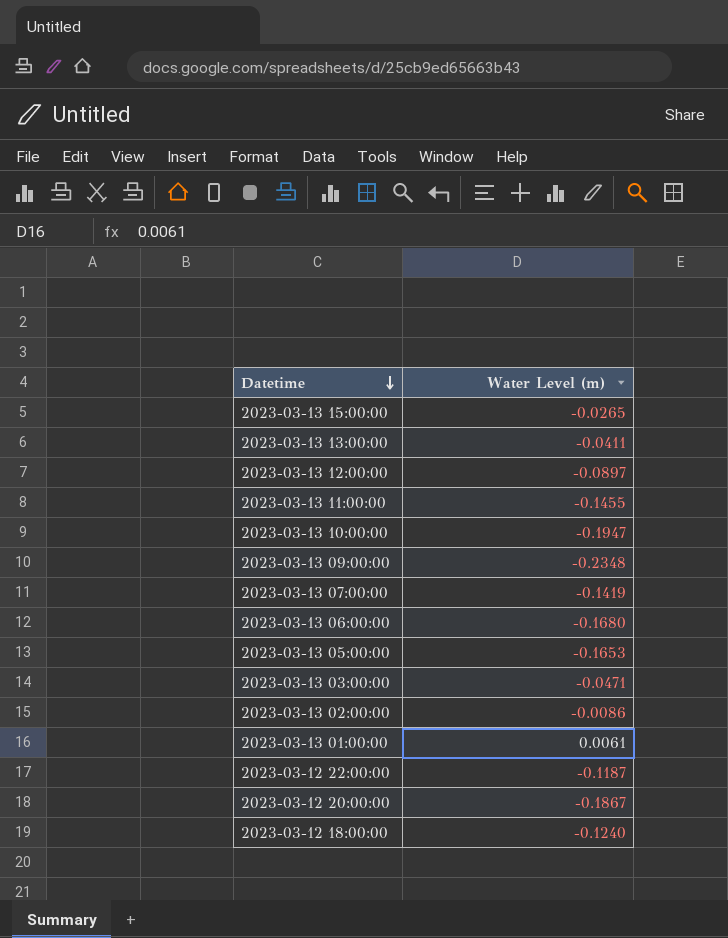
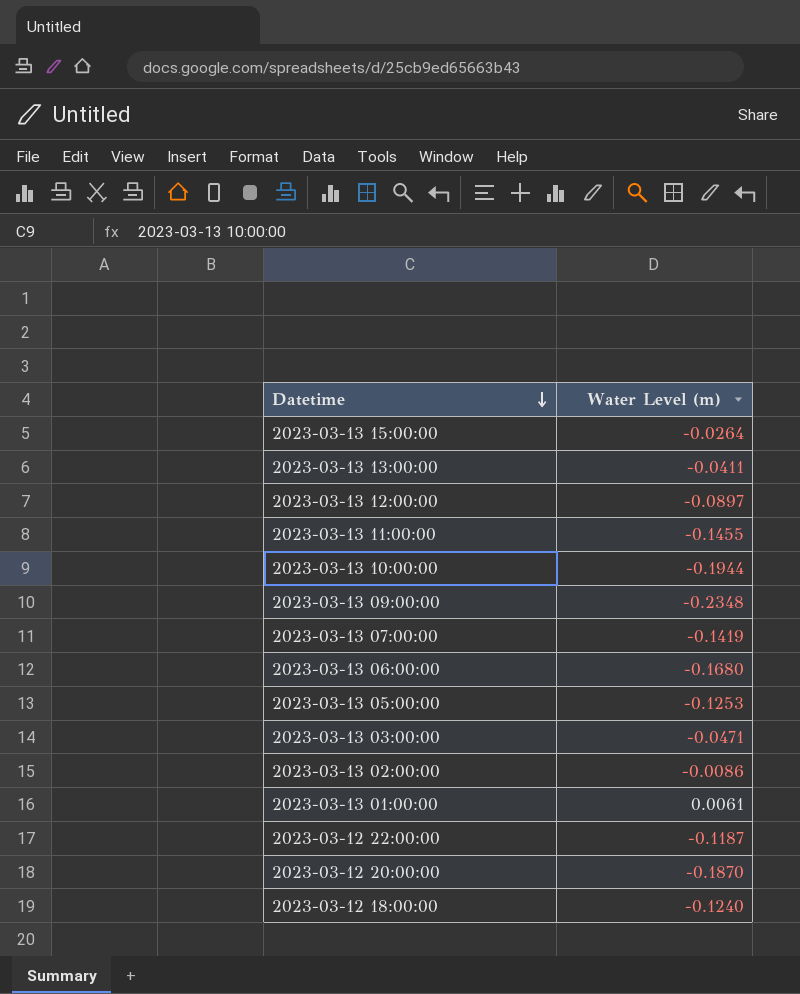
2023-03-13 15:00:00 | Water Level (m): -0.0265 -> -0.0264
2023-03-13 10:00:00 | Water Level (m): -0.1947 -> -0.1944
2023-03-13 05:00:00 | Water Level (m): -0.1653 -> -0.1253
2023-03-12 20:00:00 | Water Level (m): -0.1867 -> -0.1870

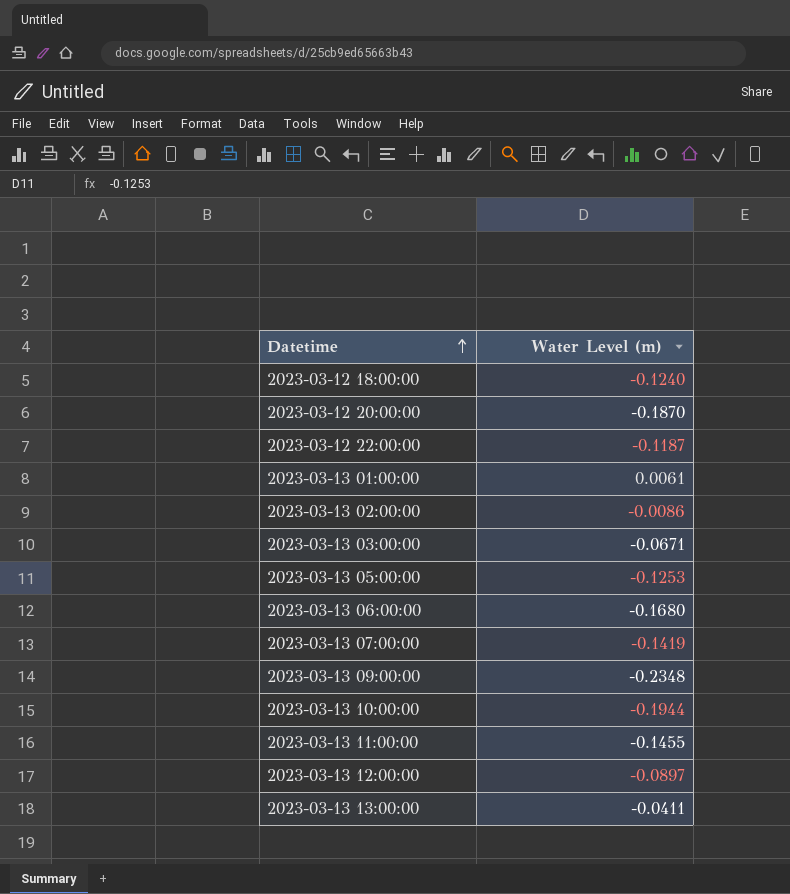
row order: Datetime descending -> Datetime ascending
row 2023-03-13 15:00:00: -0.0264 -> none
2023-03-13 03:00:00 | Water Level (m): -0.0471 -> -0.0671

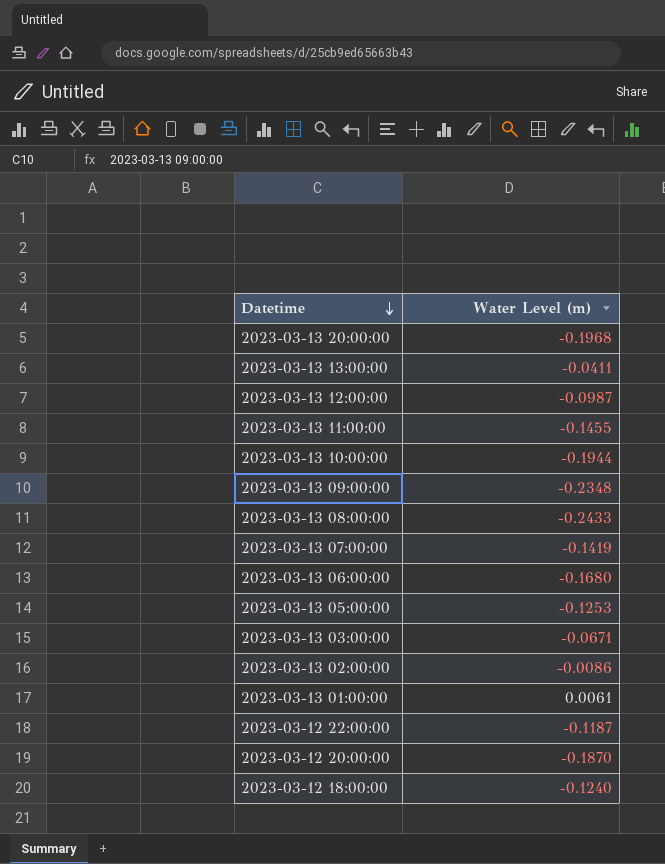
row order: Datetime ascending -> Datetime descending
row 2023-03-13 20:00:00: none -> -0.1968
2023-03-13 12:00:00 | Water Level (m): -0.0897 -> -0.0987
row 2023-03-13 08:00:00: none -> -0.2433

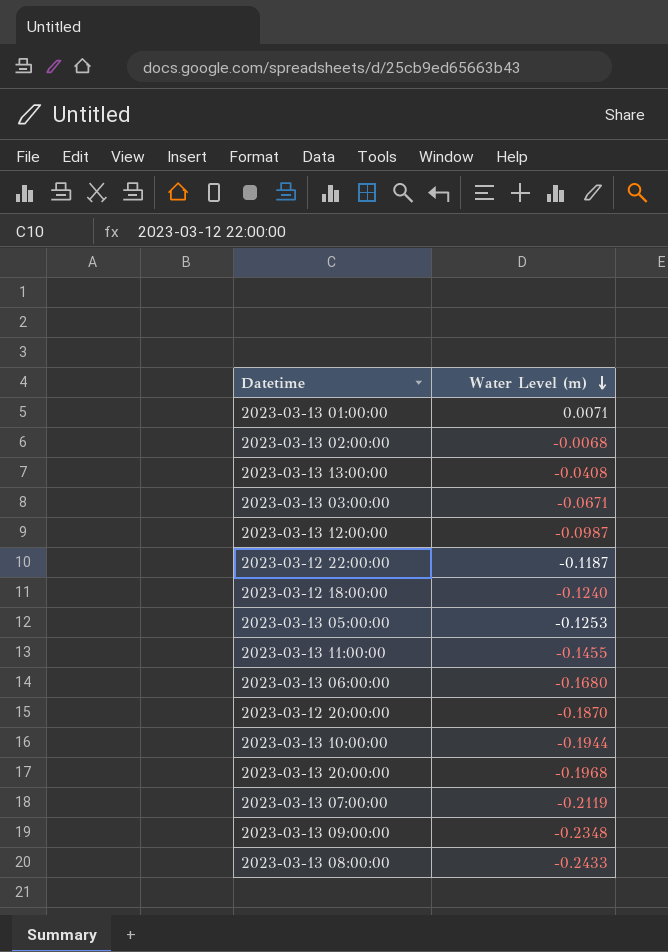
row order: Datetime descending -> Water Level (m) descending
2023-03-13 01:00:00 | Water Level (m): 0.0061 -> 0.0071
2023-03-13 02:00:00 | Water Level (m): -0.0086 -> -0.0068
2023-03-13 13:00:00 | Water Level (m): -0.0411 -> -0.0408
2023-03-13 07:00:00 | Water Level (m): -0.1419 -> -0.2119

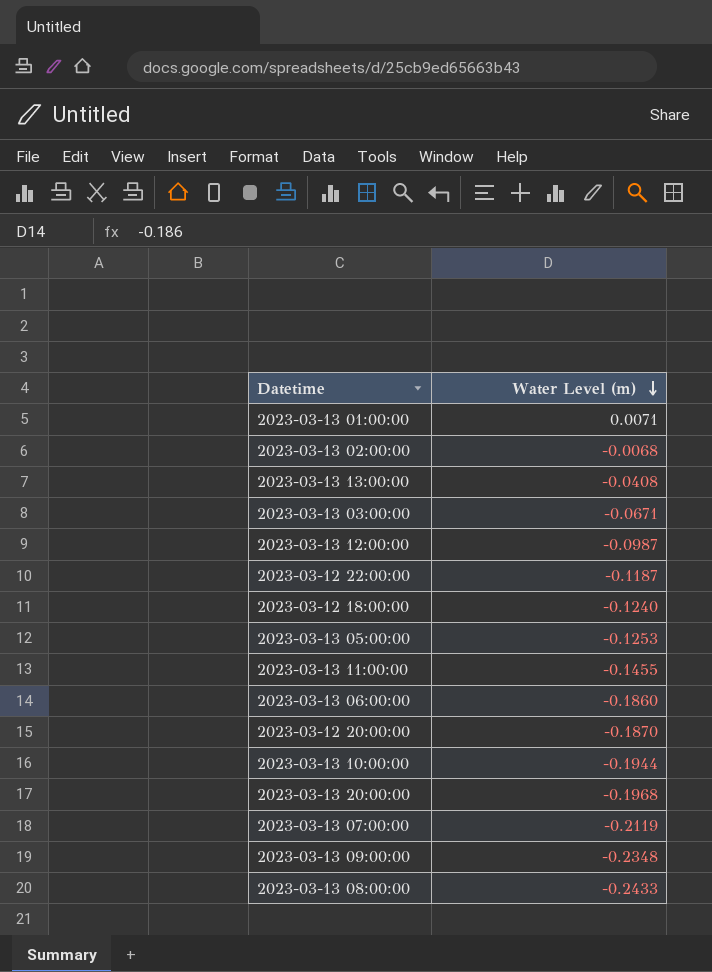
2023-03-13 06:00:00 | Water Level (m): -0.1680 -> -0.1860

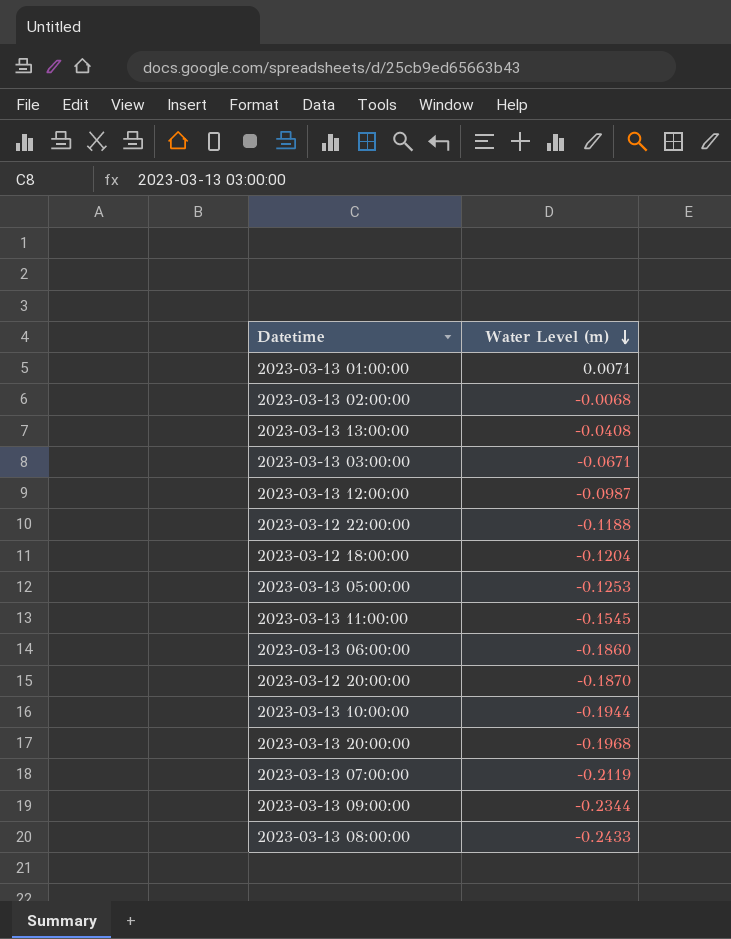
2023-03-12 22:00:00 | Water Level (m): -0.1187 -> -0.1188
2023-03-12 18:00:00 | Water Level (m): -0.1240 -> -0.1204
2023-03-13 11:00:00 | Water Level (m): -0.1455 -> -0.1545
2023-03-13 09:00:00 | Water Level (m): -0.2348 -> -0.2344

